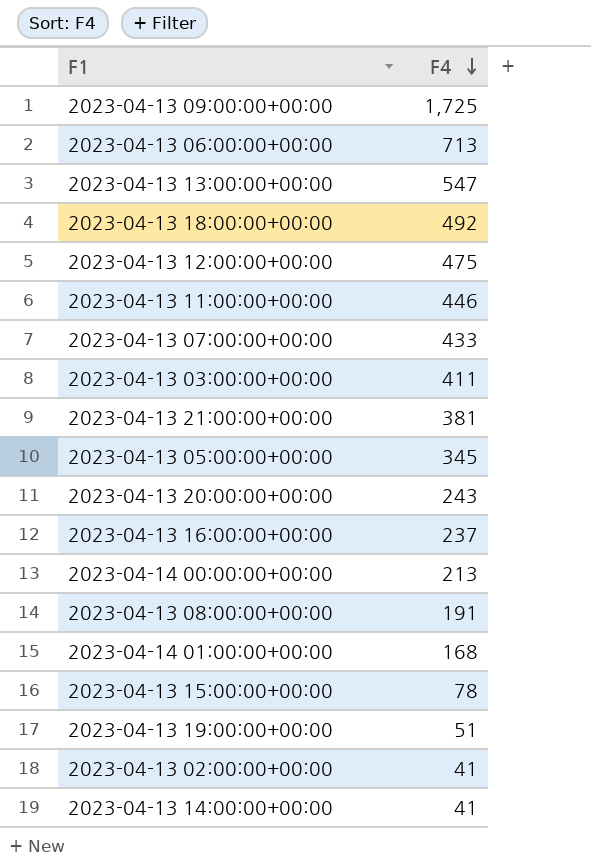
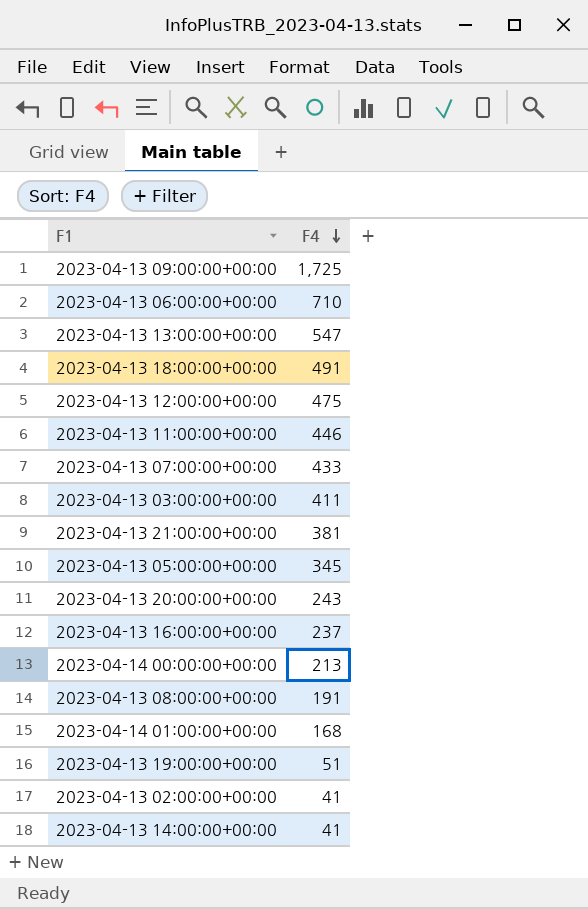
row 2023-04-13 15:00:00+00:00: 78 -> none
2023-04-13 06:00:00+00:00 | F4: 713 -> 710
2023-04-13 18:00:00+00:00 | F4: 492 -> 491

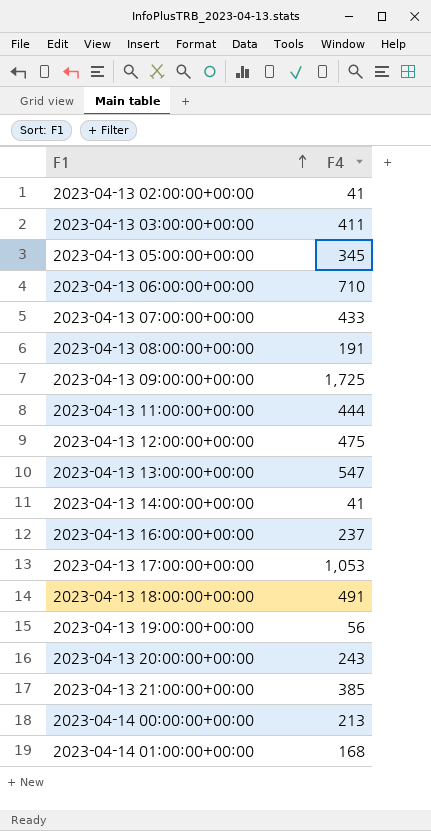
row order: F4 descending -> F1 ascending
2023-04-13 11:00:00+00:00 | F4: 446 -> 444
row 2023-04-13 17:00:00+00:00: none -> 1,053
2023-04-13 19:00:00+00:00 | F4: 51 -> 56
2023-04-13 21:00:00+00:00 | F4: 381 -> 385

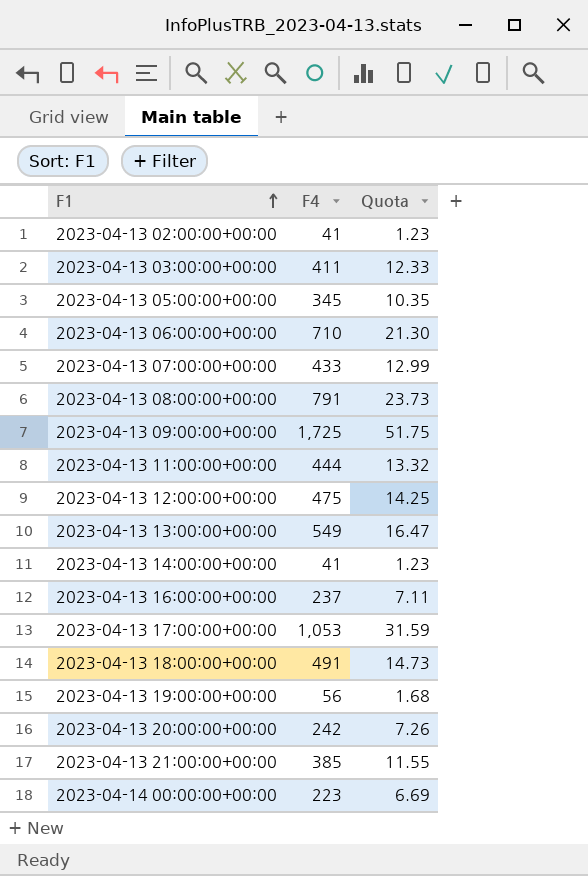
column Quota | formula: none -> [F4] * 0.03
row 2023-04-14 01:00:00+00:00: 168 -> none
2023-04-13 08:00:00+00:00 | F4: 191 -> 791
2023-04-13 13:00:00+00:00 | F4: 547 -> 549
2023-04-13 20:00:00+00:00 | F4: 243 -> 242
2023-04-14 00:00:00+00:00 | F4: 213 -> 223

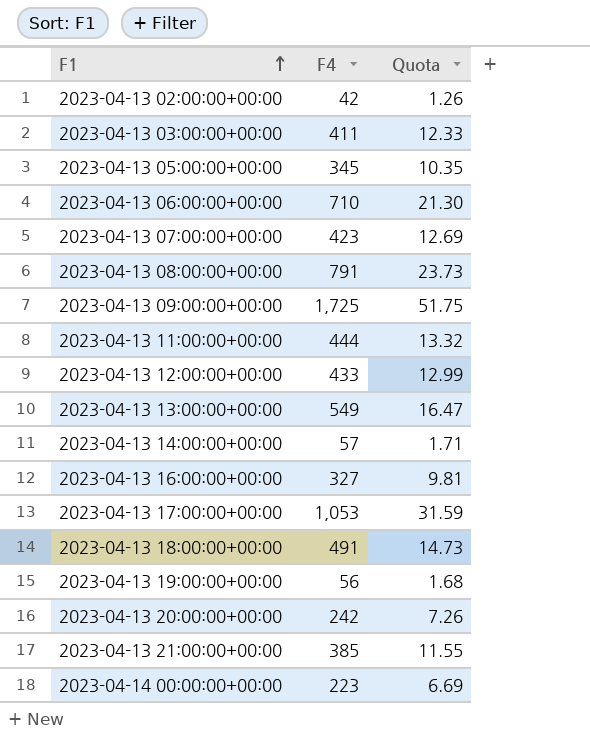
2023-04-13 02:00:00+00:00 | F4: 41 -> 42
2023-04-13 02:00:00+00:00 | Quota: 1.23 -> 1.26
2023-04-13 07:00:00+00:00 | F4: 433 -> 423
2023-04-13 07:00:00+00:00 | Quota: 12.99 -> 12.69
2023-04-13 12:00:00+00:00 | F4: 475 -> 433
2023-04-13 12:00:00+00:00 | Quota: 14.25 -> 12.99
2023-04-13 14:00:00+00:00 | F4: 41 -> 57
2023-04-13 14:00:00+00:00 | Quota: 1.23 -> 1.71
2023-04-13 16:00:00+00:00 | F4: 237 -> 327
2023-04-13 16:00:00+00:00 | Quota: 7.11 -> 9.81

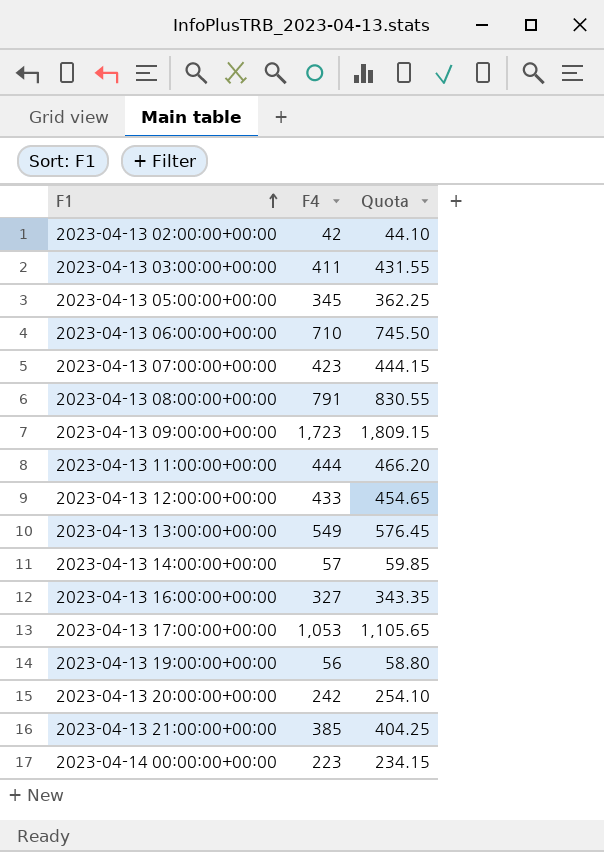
column Quota | formula: [F4] * 0.03 -> [F4] * 1.05
row 2023-04-13 18:00:00+00:00: 491 | 14.73 -> none
2023-04-13 09:00:00+00:00 | F4: 1,725 -> 1,723

